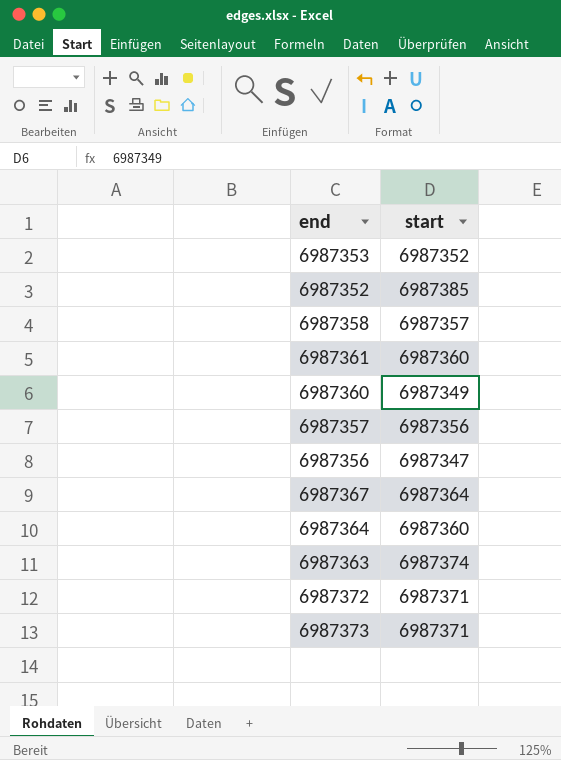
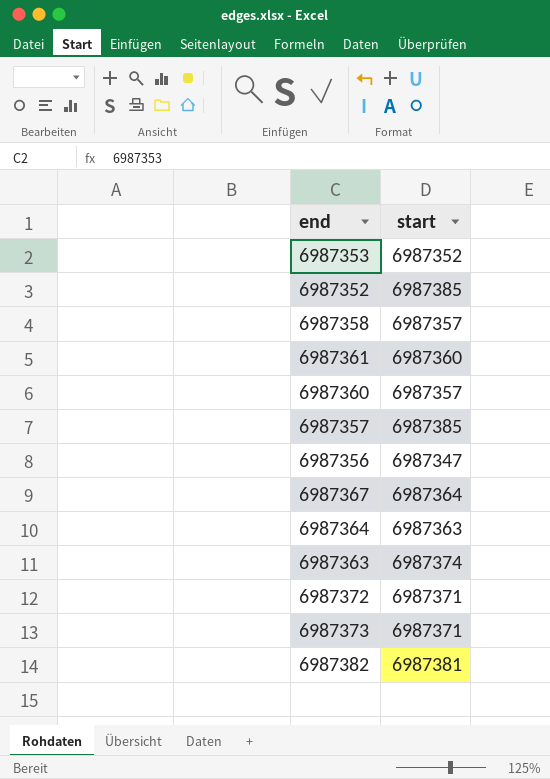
6987360 | start: 6987349 -> 6987357
6987357 | start: 6987356 -> 6987385
6987364 | start: 6987360 -> 6987363
row 6987382: none -> 6987381

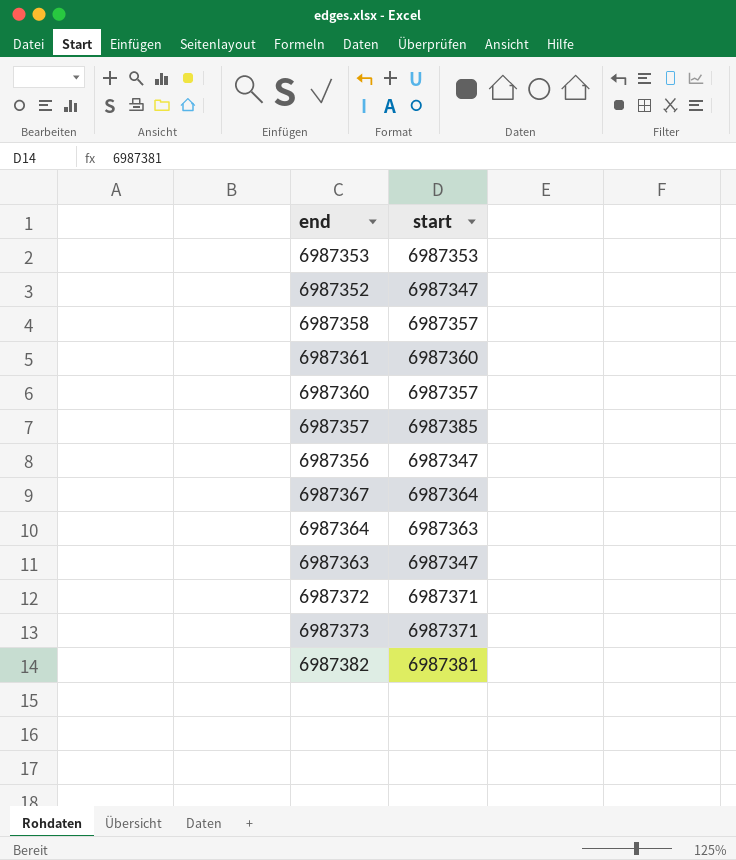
6987353 | start: 6987352 -> 6987353
6987352 | start: 6987385 -> 6987347
6987363 | start: 6987374 -> 6987347

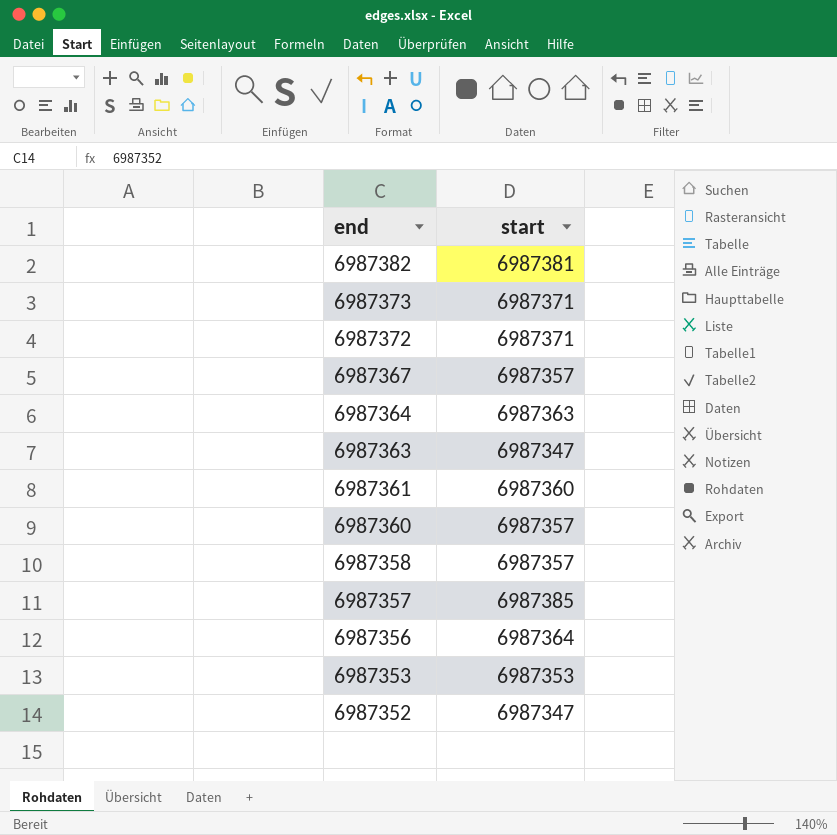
row order: none -> end descending
6987367 | start: 6987364 -> 6987357
6987356 | start: 6987347 -> 6987364

